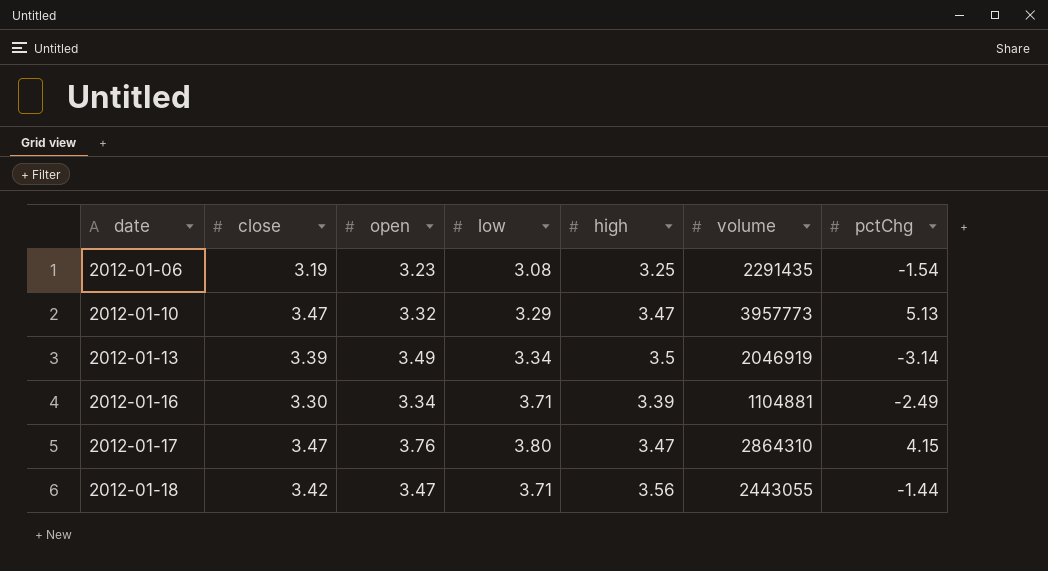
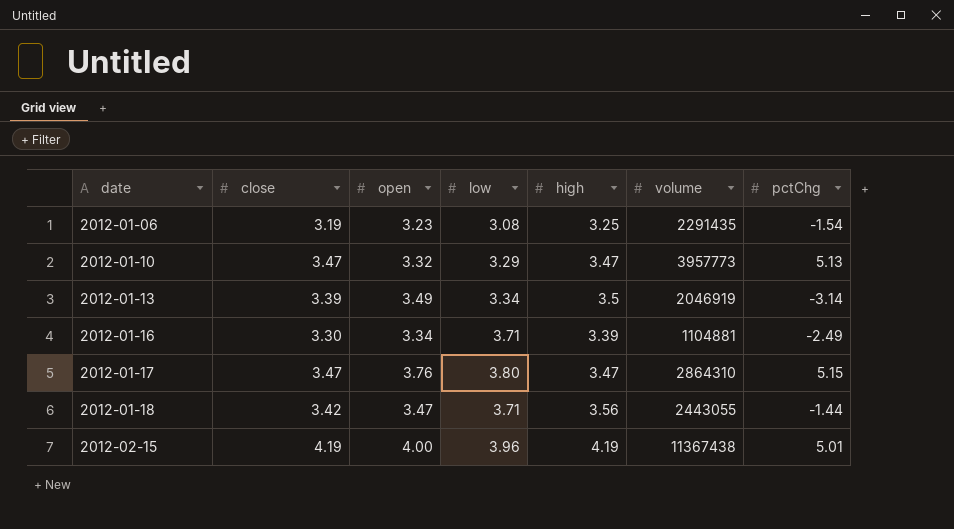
2012-01-17 | pctChg: 4.15 -> 5.15
row 2012-02-15: none -> 4.19 | 4.00 | 3.96 | 4.19 | 11367438 | 5.01

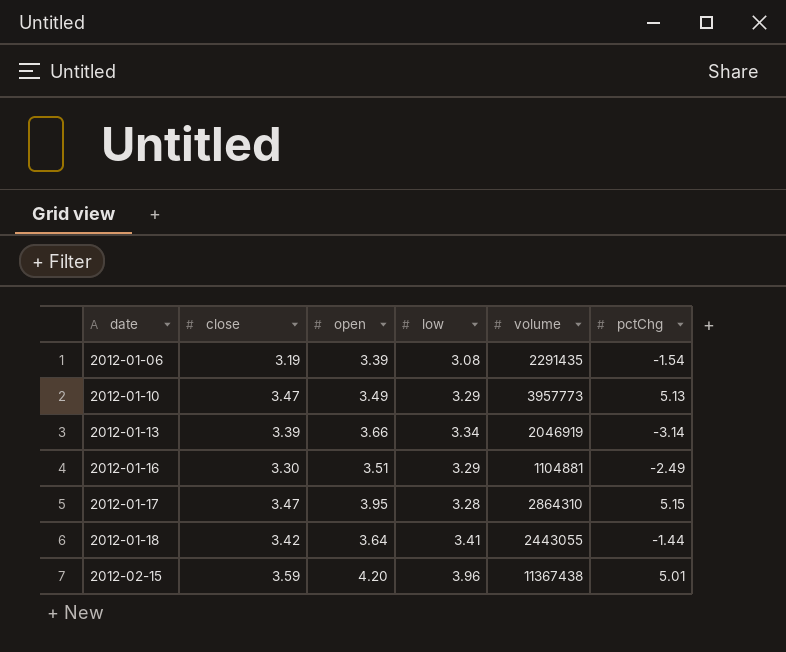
column high | position: 5 -> none
2012-01-06 | open: 3.23 -> 3.39
2012-01-10 | open: 3.32 -> 3.49
2012-01-13 | open: 3.49 -> 3.66
2012-01-16 | open: 3.34 -> 3.51
2012-01-16 | low: 3.71 -> 3.29
2012-01-17 | open: 3.76 -> 3.95
2012-01-17 | low: 3.80 -> 3.28
2012-01-18 | open: 3.47 -> 3.64
2012-01-18 | low: 3.71 -> 3.41
2012-02-15 | close: 4.19 -> 3.59
2012-02-15 | open: 4.00 -> 4.20

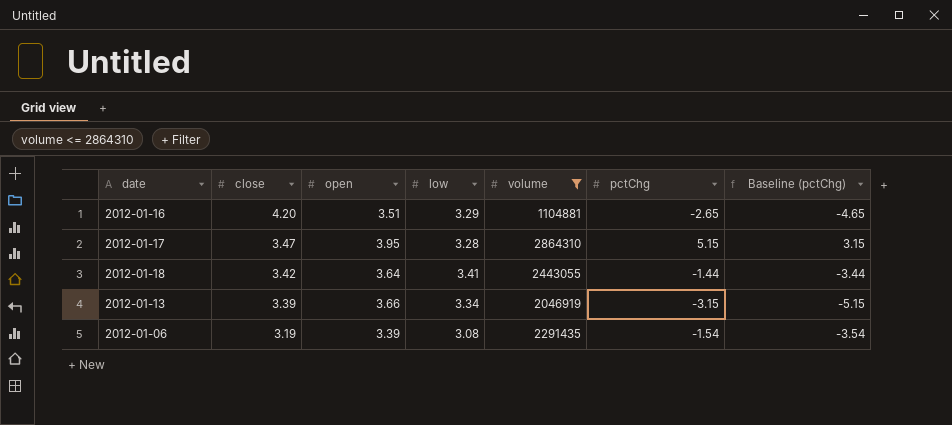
filter: none -> volume <= 2864310
row order: date ascending -> close descending
column Baseline (pctChg) | formula: none -> [pctChg] - 2
2012-01-16 | close: 3.30 -> 4.20
2012-01-16 | pctChg: -2.49 -> -2.65
2012-01-13 | pctChg: -3.14 -> -3.15

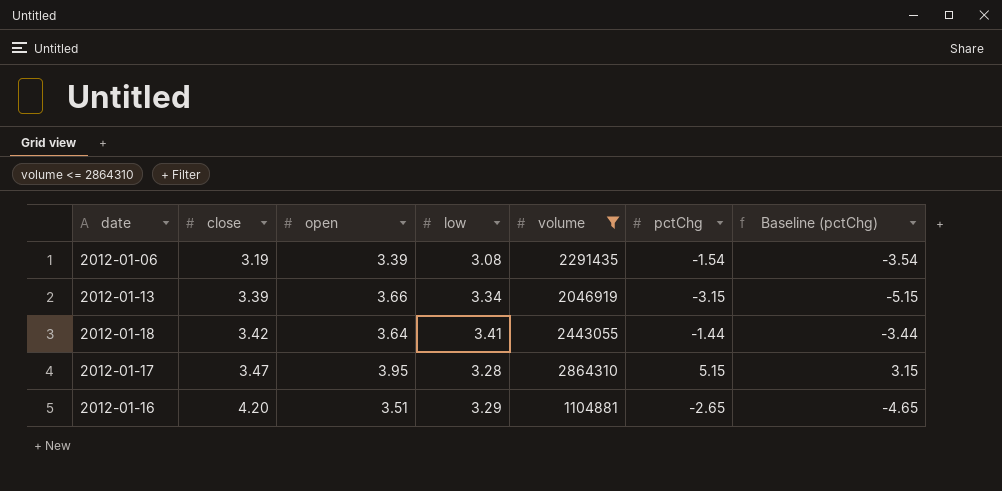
row order: close descending -> close ascending

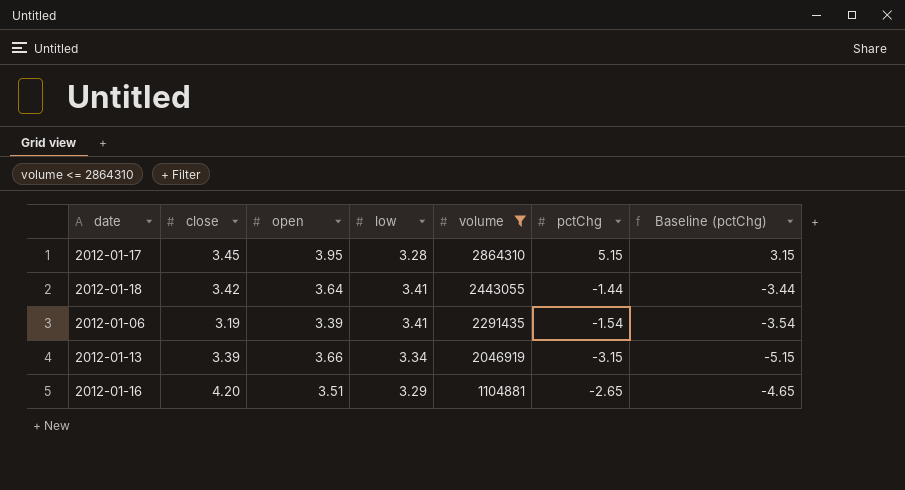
row order: close ascending -> volume descending
2012-01-17 | close: 3.47 -> 3.45
2012-01-06 | low: 3.08 -> 3.41

